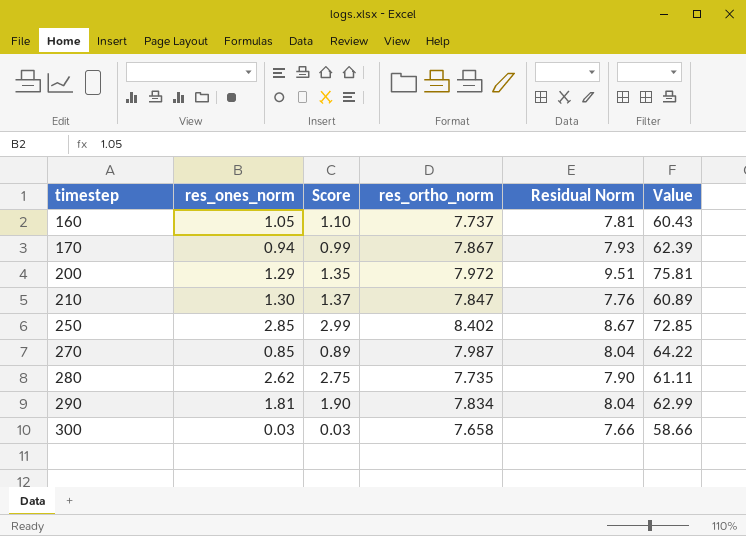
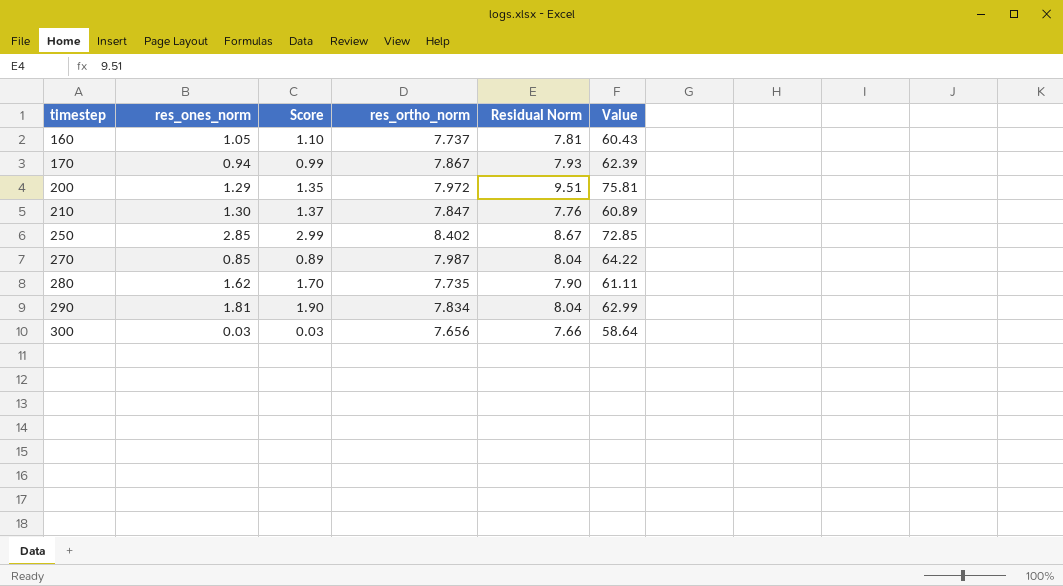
280 | res_ones_norm: 2.62 -> 1.62
280 | Score: 2.75 -> 1.70
300 | res_ortho_norm: 7.658 -> 7.656
300 | Value: 58.66 -> 58.64

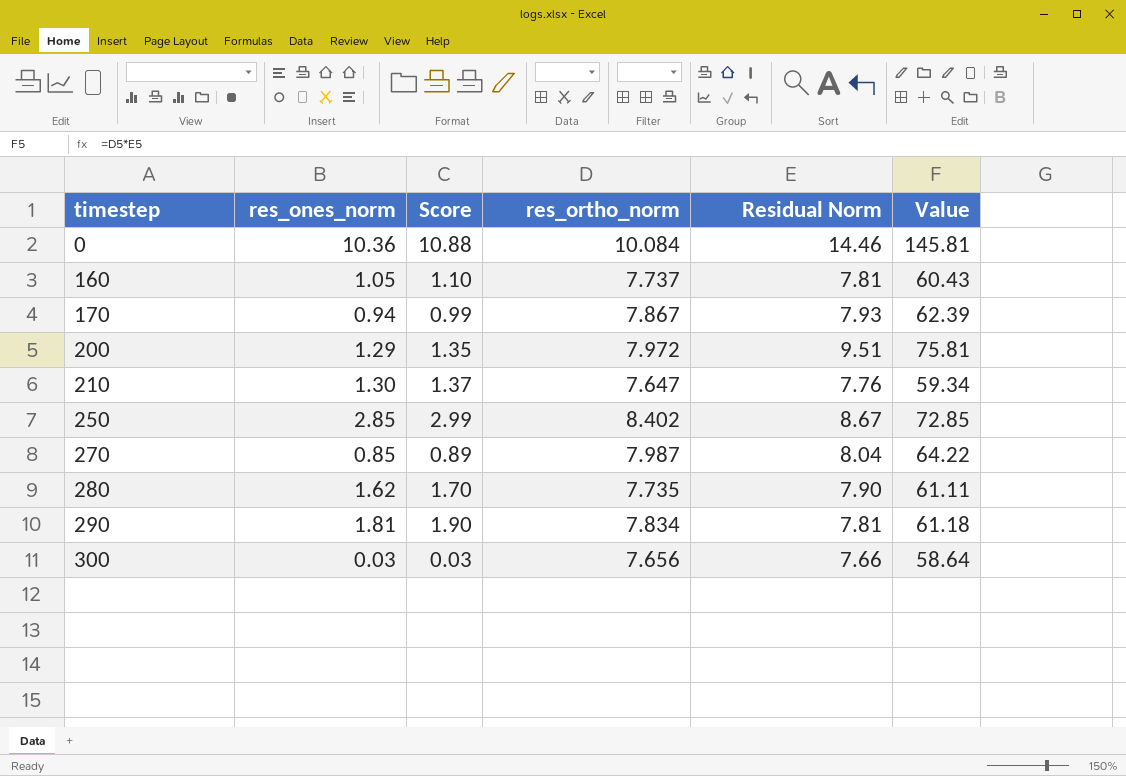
row 0: none -> 10.36 | 10.88 | 10.084 | 14.46 | 145.81
210 | res_ortho_norm: 7.847 -> 7.647
210 | Value: 60.89 -> 59.34
290 | Residual Norm: 8.04 -> 7.81
290 | Value: 62.99 -> 61.18

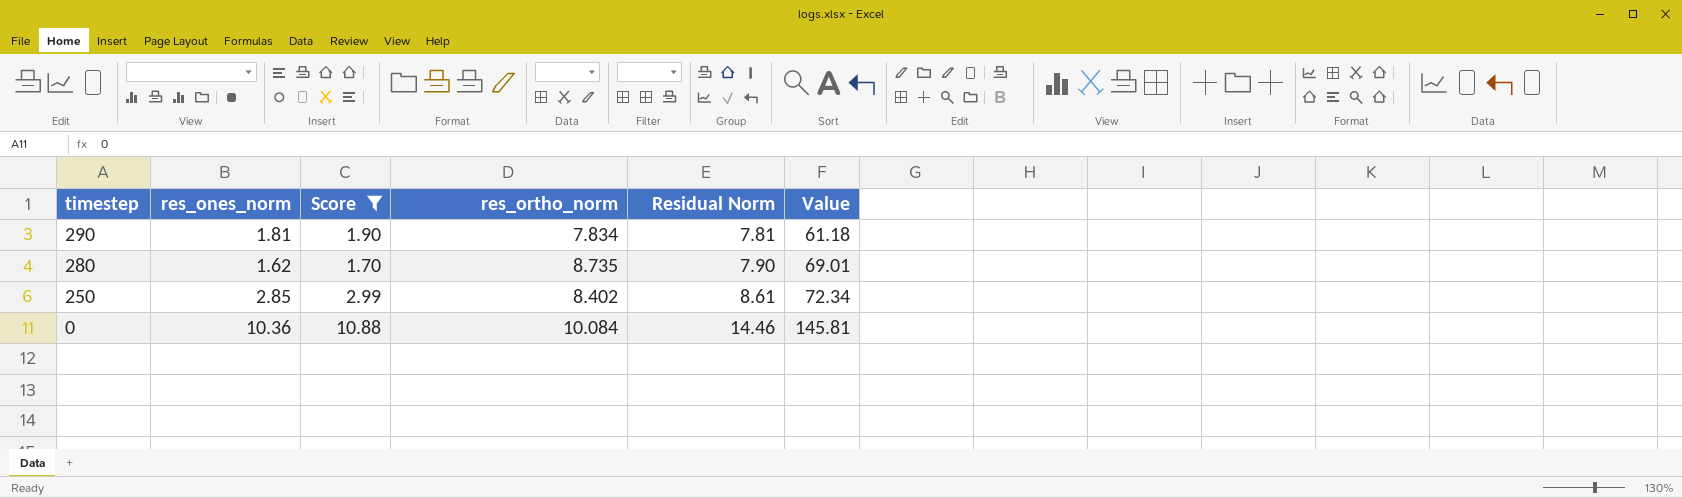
filter: none -> Score >= 1.70
row order: timestep ascending -> timestep descending
280 | res_ortho_norm: 7.735 -> 8.735
280 | Value: 61.11 -> 69.01
250 | Residual Norm: 8.67 -> 8.61
250 | Value: 72.85 -> 72.34

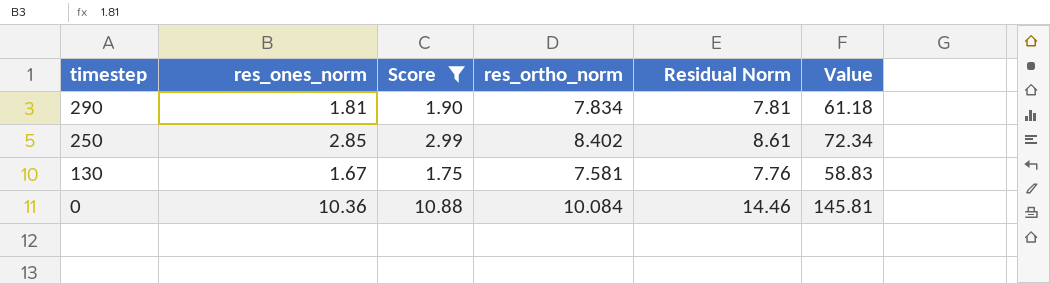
row 280: 1.62 | 1.70 | 8.735 | 7.90 | 69.01 -> none
row 130: none -> 1.67 | 1.75 | 7.581 | 7.76 | 58.83

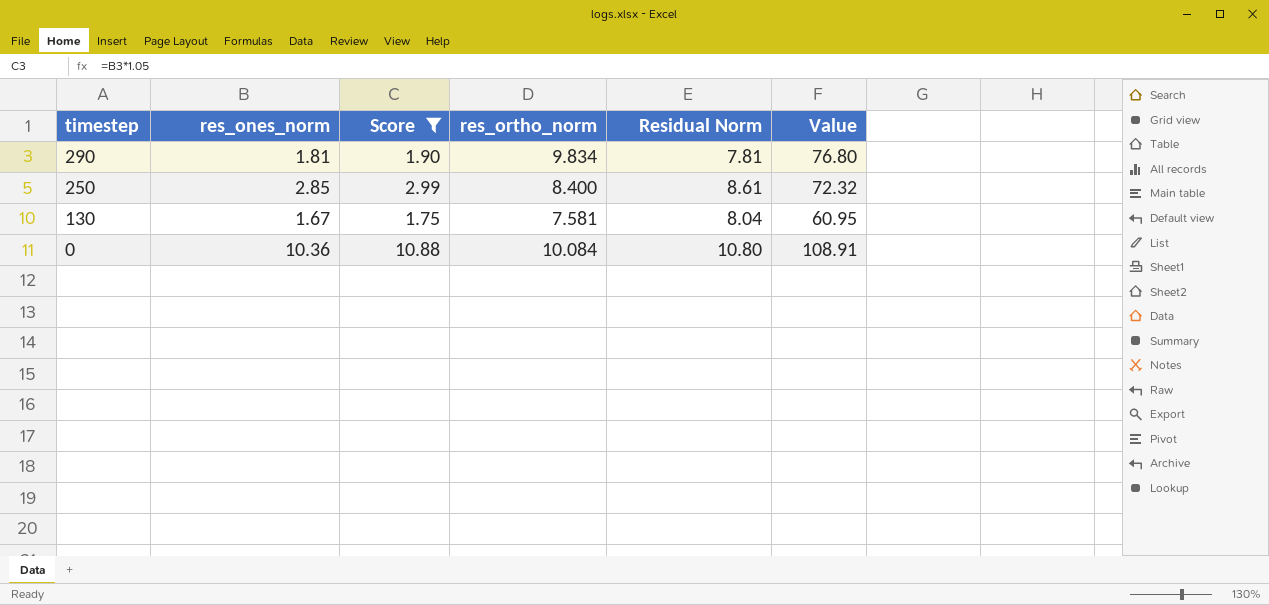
290 | res_ortho_norm: 7.834 -> 9.834
290 | Value: 61.18 -> 76.80
250 | res_ortho_norm: 8.402 -> 8.400
250 | Value: 72.34 -> 72.32
130 | Residual Norm: 7.76 -> 8.04
130 | Value: 58.83 -> 60.95
0 | Residual Norm: 14.46 -> 10.80
0 | Value: 145.81 -> 108.91

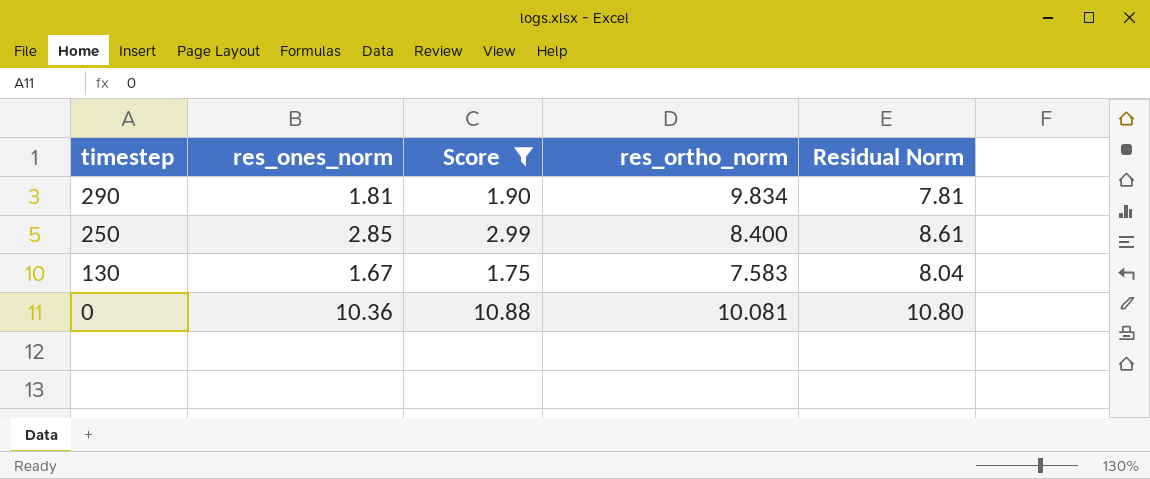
column Value | formula: [res_ortho_norm] * [Residual Norm] -> none
130 | res_ortho_norm: 7.581 -> 7.583
0 | res_ortho_norm: 10.084 -> 10.081

